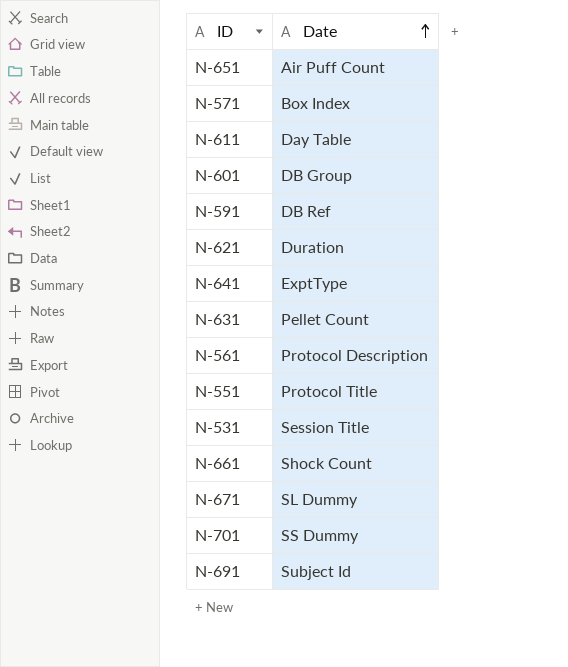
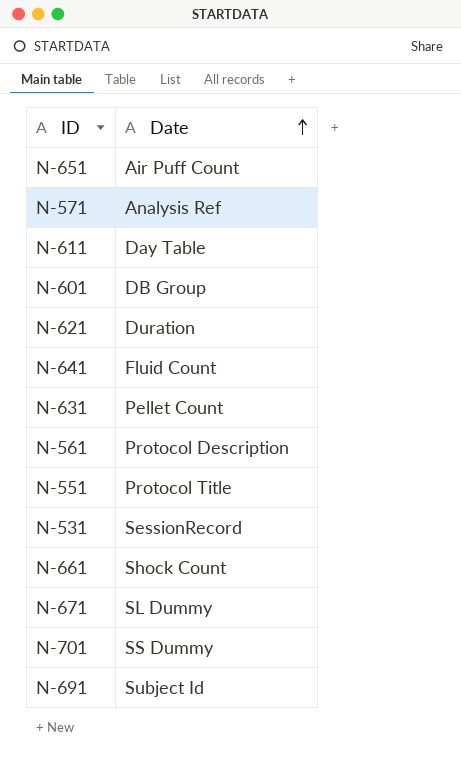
row N-591: DB Ref -> none
N-571 | Date: Box Index -> Analysis Ref
N-641 | Date: ExptType -> Fluid Count
N-531 | Date: Session Title -> SessionRecord

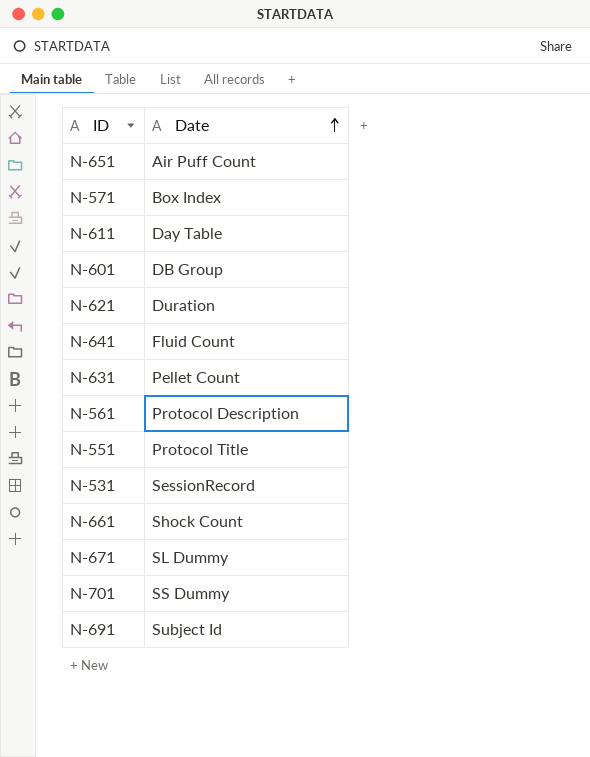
N-571 | Date: Analysis Ref -> Box Index

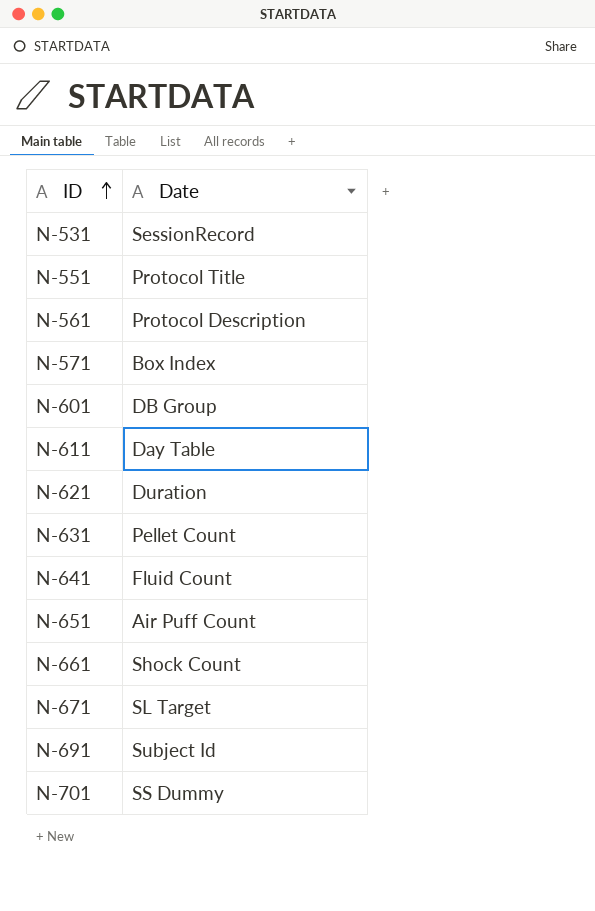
row order: Date ascending -> ID ascending
N-671 | Date: SL Dummy -> SL Target

